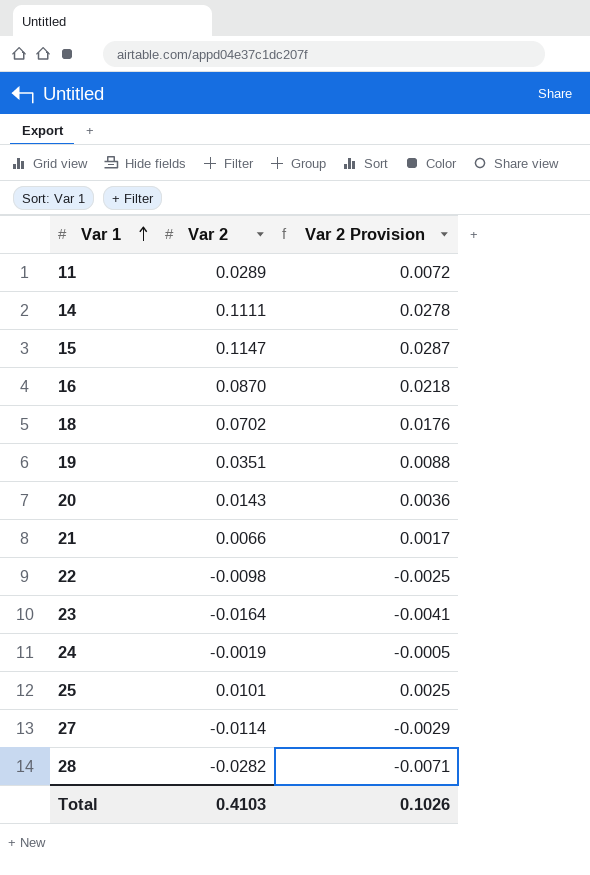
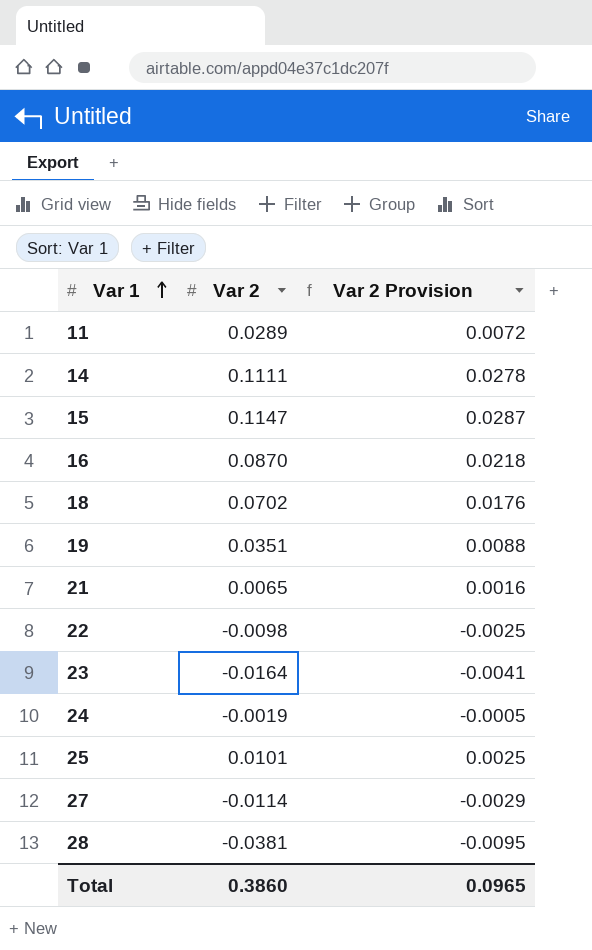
row 20: 0.0143 | 0.0036 -> none
21 | Var 2: 0.0066 -> 0.0065
21 | Var 2 Provision: 0.0017 -> 0.0016
28 | Var 2: -0.0282 -> -0.0381
28 | Var 2 Provision: -0.0071 -> -0.0095
Total | Var 2: 0.4103 -> 0.3860
Total | Var 2 Provision: 0.1026 -> 0.0965

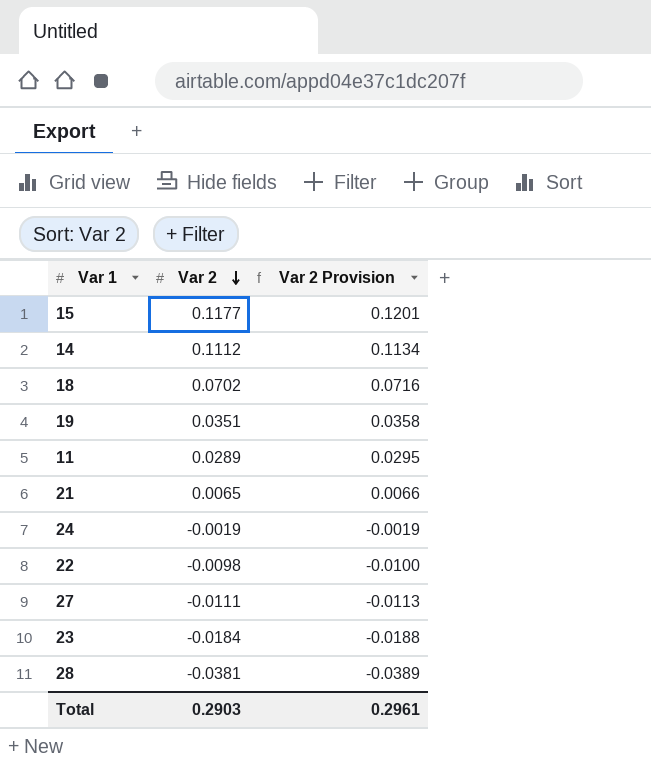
row order: Var 1 ascending -> Var 2 descending
column Var 2 Provision | formula: [Var 2] * 0.25 -> [Var 2] * 1.02
row 16: 0.0870 | 0.0218 -> none
row 25: 0.0101 | 0.0025 -> none
15 | Var 2: 0.1147 -> 0.1177
14 | Var 2: 0.1111 -> 0.1112
27 | Var 2: -0.0114 -> -0.0111
23 | Var 2: -0.0164 -> -0.0184
Total | Var 2: 0.3860 -> 0.2903
Total | Var 2 Provision: 0.0965 -> 0.2961

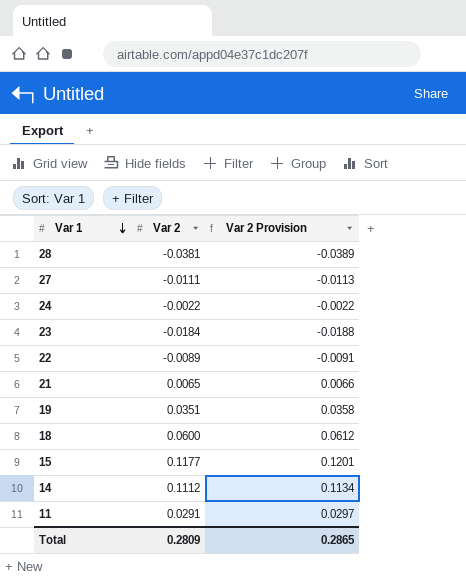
row order: Var 2 descending -> Var 1 descending
24 | Var 2: -0.0019 -> -0.0022
24 | Var 2 Provision: -0.0019 -> -0.0022
22 | Var 2: -0.0098 -> -0.0089
22 | Var 2 Provision: -0.0100 -> -0.0091
18 | Var 2: 0.0702 -> 0.0600
18 | Var 2 Provision: 0.0716 -> 0.0612
11 | Var 2: 0.0289 -> 0.0291
11 | Var 2 Provision: 0.0295 -> 0.0297
Total | Var 2: 0.2903 -> 0.2809
Total | Var 2 Provision: 0.2961 -> 0.2865

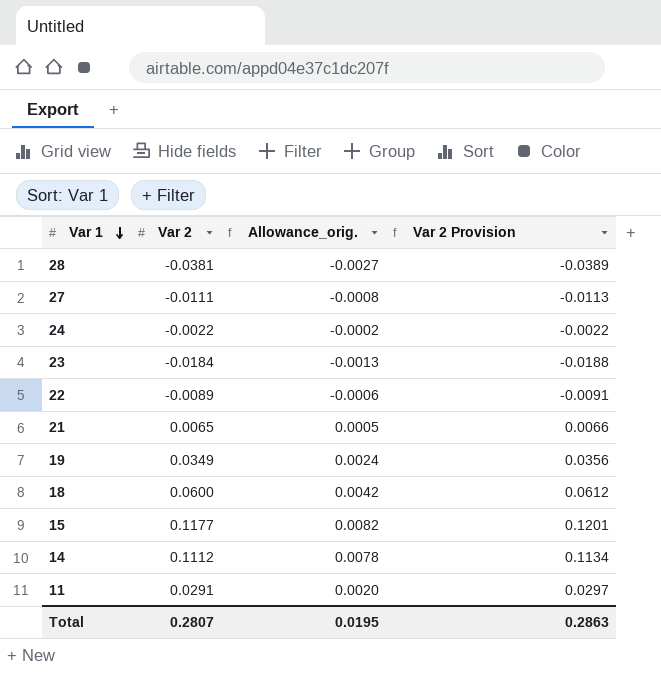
column Allowance_orig. | formula: none -> [Var 2] * 0.07
19 | Var 2: 0.0351 -> 0.0349
19 | Var 2 Provision: 0.0358 -> 0.0356
Total | Var 2: 0.2809 -> 0.2807
Total | Var 2 Provision: 0.2865 -> 0.2863

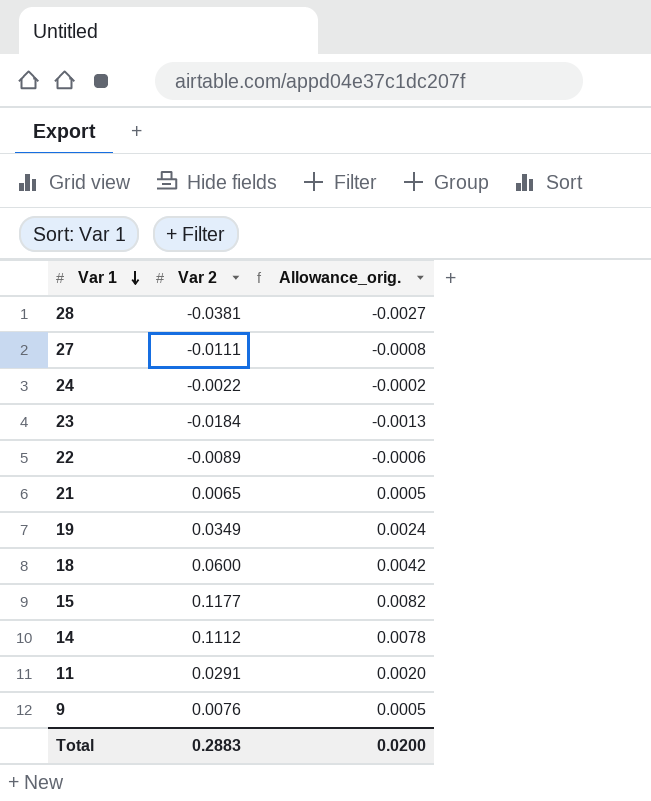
column Var 2 Provision | formula: [Var 2] * 1.02 -> none
row 9: none -> 0.0076 | 0.0005
Total | Var 2: 0.2807 -> 0.2883
Total | Allowance_orig.: 0.0195 -> 0.0200

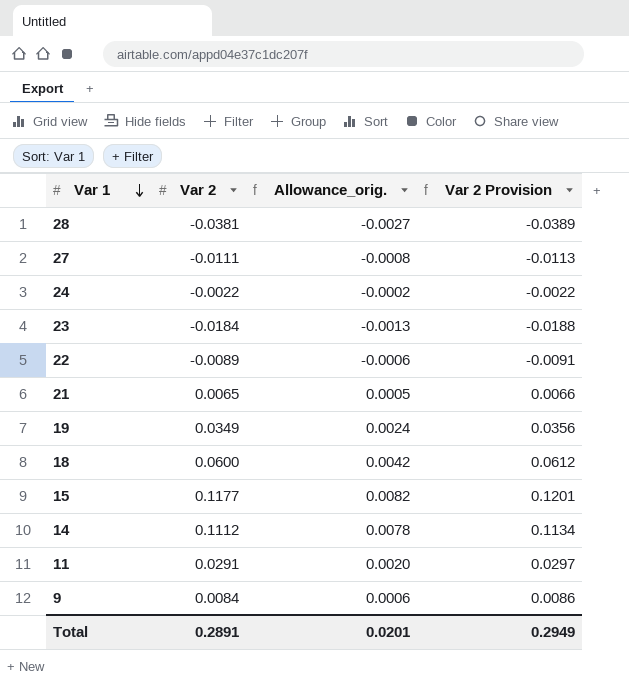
column Var 2 Provision | formula: none -> [Var 2] * 1.02
9 | Var 2: 0.0076 -> 0.0084
9 | Allowance_orig.: 0.0005 -> 0.0006
Total | Var 2: 0.2883 -> 0.2891
Total | Allowance_orig.: 0.0200 -> 0.0201

